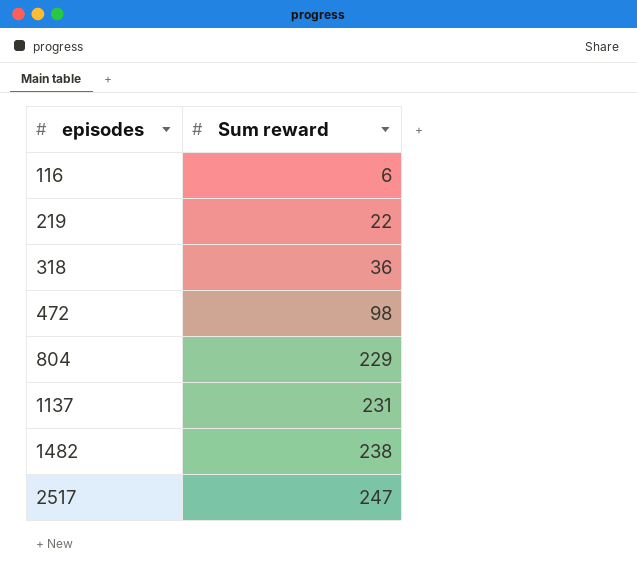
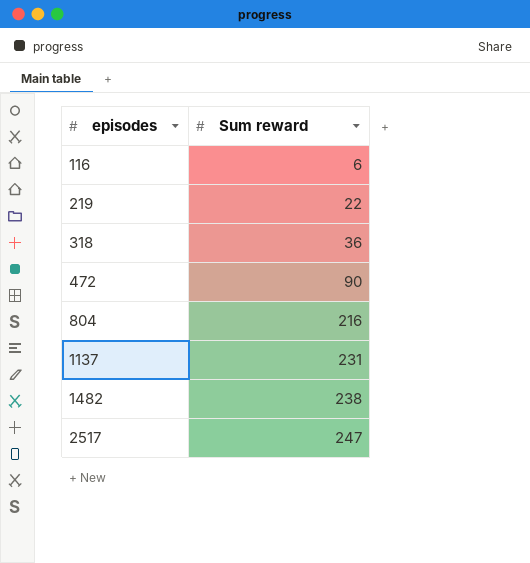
472 | Sum reward: 98 -> 90
804 | Sum reward: 229 -> 216

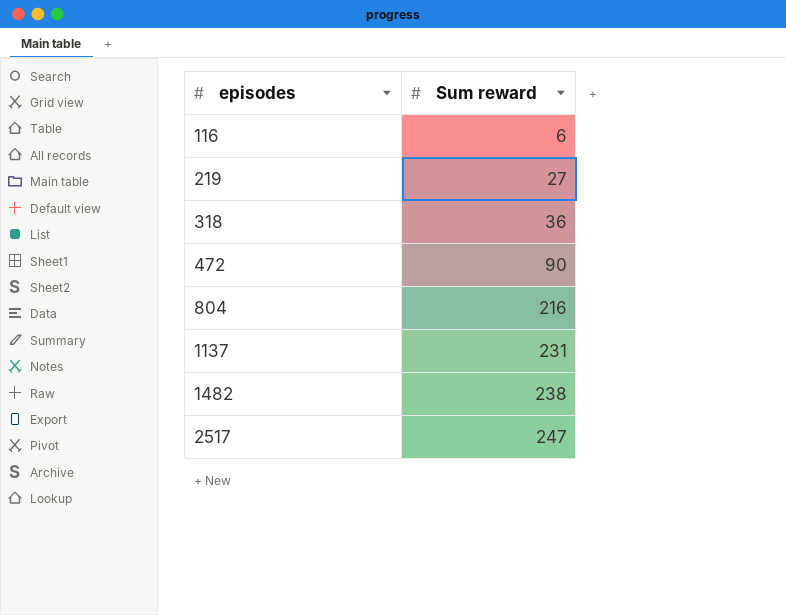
219 | Sum reward: 22 -> 27

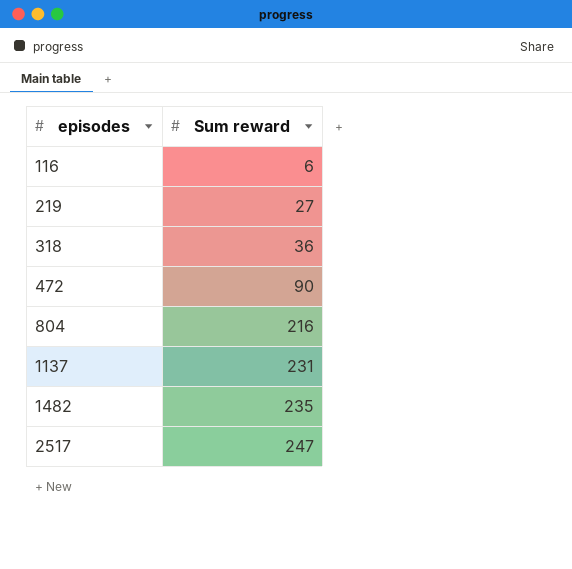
1482 | Sum reward: 238 -> 235

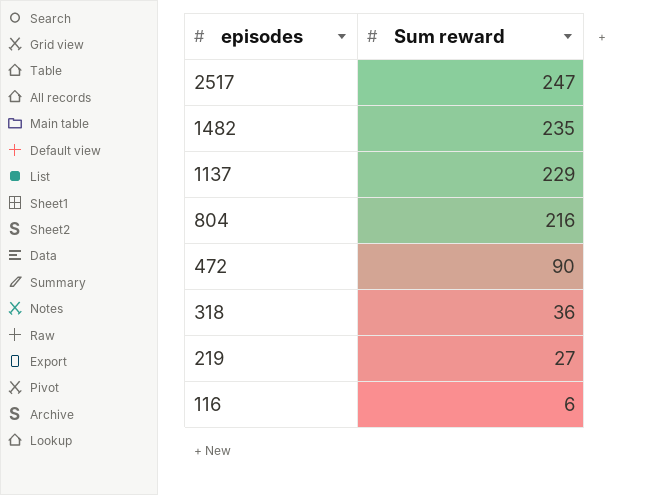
row order: episodes ascending -> episodes descending
1137 | Sum reward: 231 -> 229

